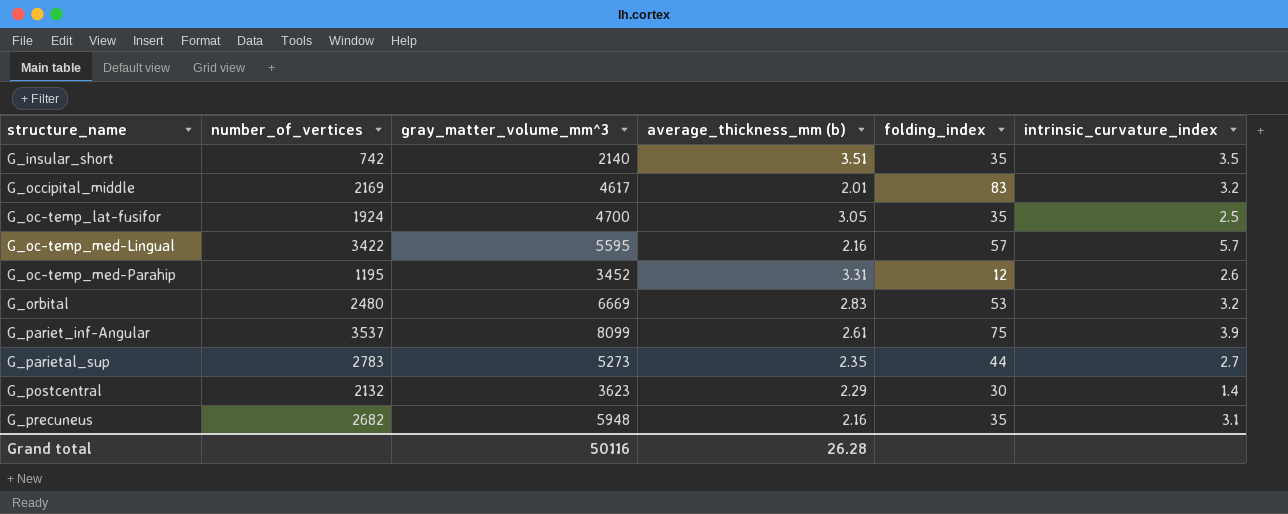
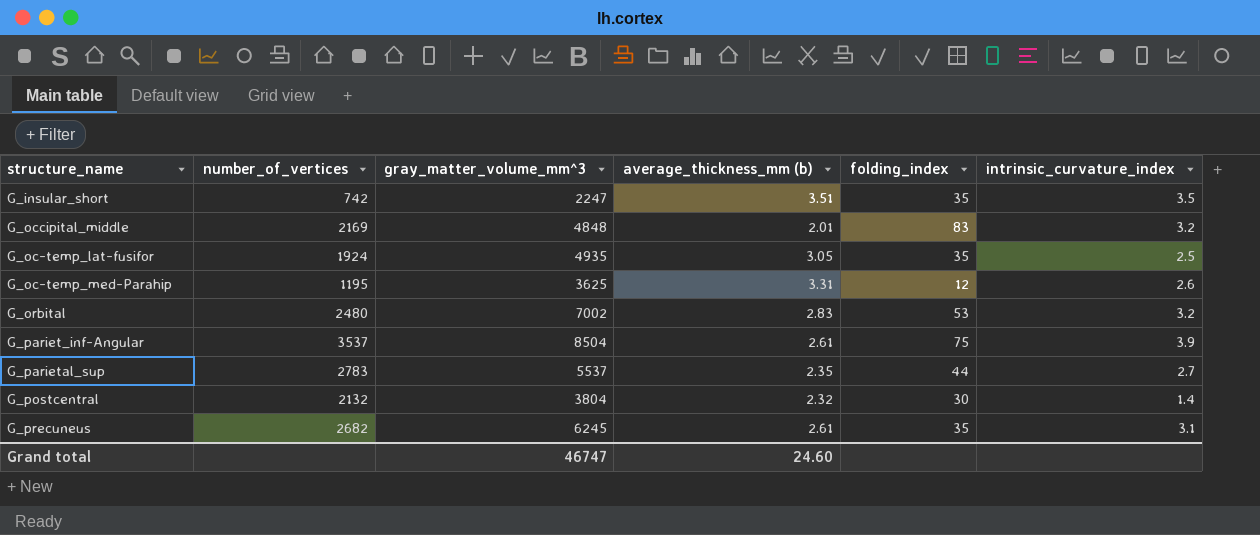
row G_oc-temp_med-Lingual: 3422 | 5595 | 2.16 | 57 | 5.7 -> none
G_insular_short | gray_matter_volume_mm^3: 2140 -> 2247
G_occipital_middle | gray_matter_volume_mm^3: 4617 -> 4848
G_oc-temp_lat-fusifor | gray_matter_volume_mm^3: 4700 -> 4935
G_oc-temp_med-Parahip | gray_matter_volume_mm^3: 3452 -> 3625
G_orbital | gray_matter_volume_mm^3: 6669 -> 7002
G_pariet_inf-Angular | gray_matter_volume_mm^3: 8099 -> 8504
G_parietal_sup | gray_matter_volume_mm^3: 5273 -> 5537
G_postcentral | gray_matter_volume_mm^3: 3623 -> 3804
G_postcentral | average_thickness_mm (b): 2.29 -> 2.32
G_precuneus | gray_matter_volume_mm^3: 5948 -> 6245
G_precuneus | average_thickness_mm (b): 2.16 -> 2.61
Grand total | gray_matter_volume_mm^3: 50116 -> 46747
Grand total | average_thickness_mm (b): 26.28 -> 24.60

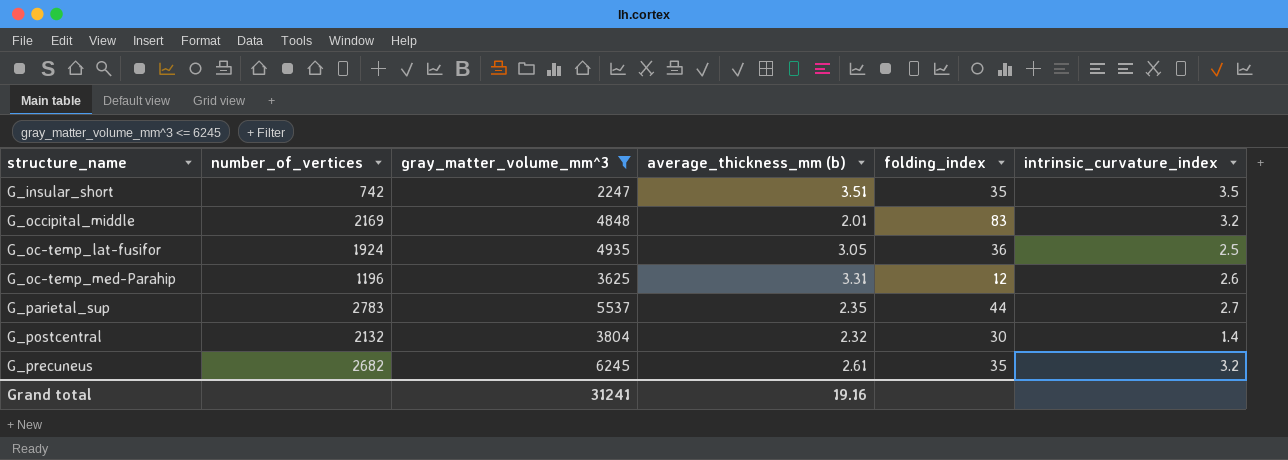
filter: none -> gray_matter_volume_mm^3 <= 6245
G_oc-temp_lat-fusifor | folding_index: 35 -> 36
G_oc-temp_med-Parahip | number_of_vertices: 1195 -> 1196
G_precuneus | intrinsic_curvature_index: 3.1 -> 3.2
Grand total | gray_matter_volume_mm^3: 46747 -> 31241
Grand total | average_thickness_mm (b): 24.60 -> 19.16

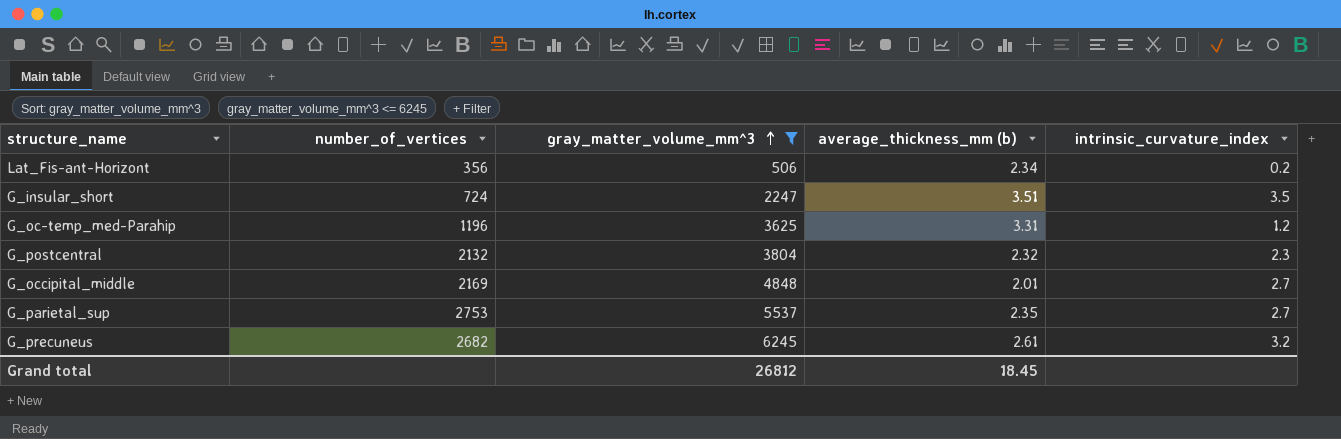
row order: none -> gray_matter_volume_mm^3 ascending
column folding_index | position: 5 -> none
row G_oc-temp_lat-fusifor: 1924 | 4935 | 3.05 | 36 | 2.5 -> none
row Lat_Fis-ant-Horizont: none -> 356 | 506 | 2.34 | 0.2
G_insular_short | number_of_vertices: 742 -> 724
G_oc-temp_med-Parahip | intrinsic_curvature_index: 2.6 -> 1.2
G_postcentral | intrinsic_curvature_index: 1.4 -> 2.3
G_occipital_middle | intrinsic_curvature_index: 3.2 -> 2.7
G_parietal_sup | number_of_vertices: 2783 -> 2753
Grand total | gray_matter_volume_mm^3: 31241 -> 26812
Grand total | average_thickness_mm (b): 19.16 -> 18.45

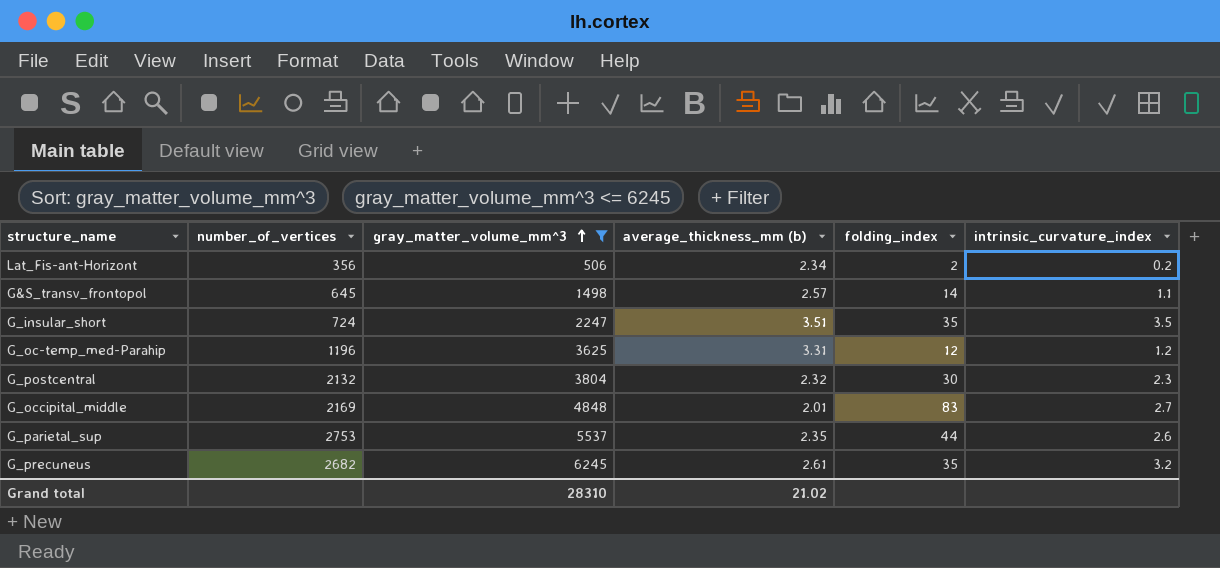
column folding_index | position: none -> 5
row G&S_transv_frontopol: none -> 645 | 1498 | 2.57 | 14 | 1.1
G_parietal_sup | intrinsic_curvature_index: 2.7 -> 2.6
Grand total | gray_matter_volume_mm^3: 26812 -> 28310
Grand total | average_thickness_mm (b): 18.45 -> 21.02

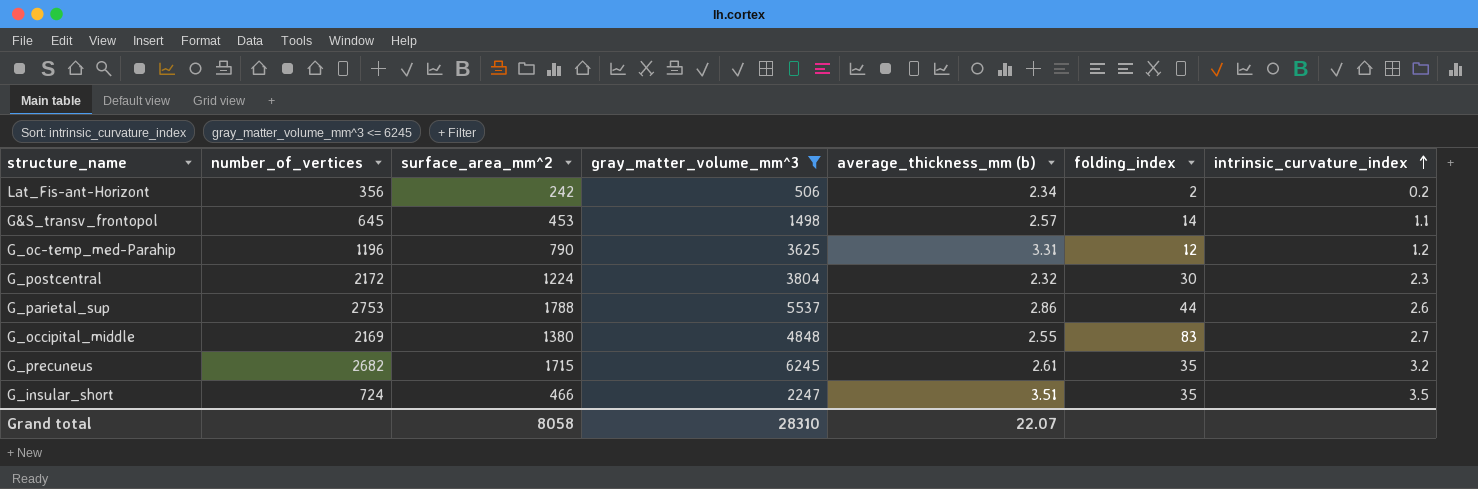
row order: gray_matter_volume_mm^3 ascending -> intrinsic_curvature_index ascending
column surface_area_mm^2 | position: none -> 3
G_postcentral | number_of_vertices: 2132 -> 2172
G_parietal_sup | average_thickness_mm (b): 2.35 -> 2.86
G_occipital_middle | average_thickness_mm (b): 2.01 -> 2.55
Grand total | average_thickness_mm (b): 21.02 -> 22.07

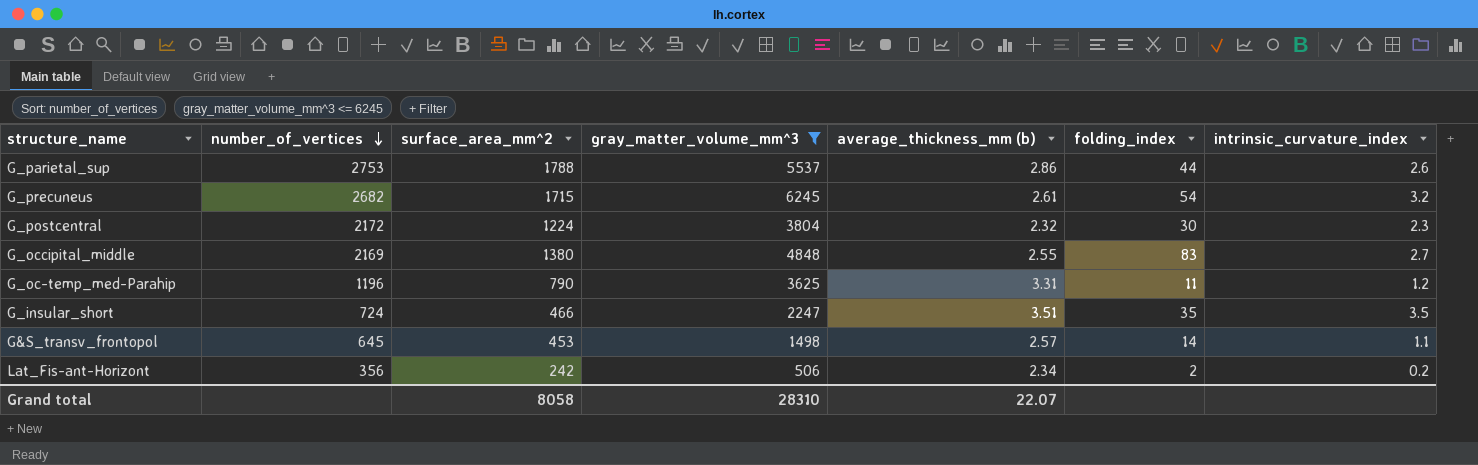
row order: intrinsic_curvature_index ascending -> number_of_vertices descending
G_precuneus | folding_index: 35 -> 54
G_oc-temp_med-Parahip | folding_index: 12 -> 11

